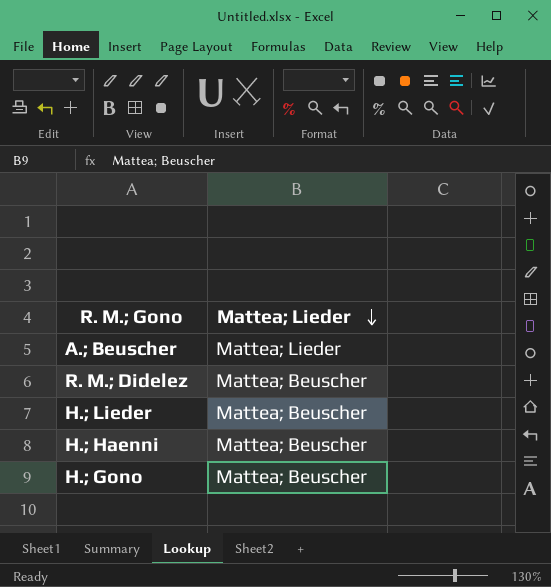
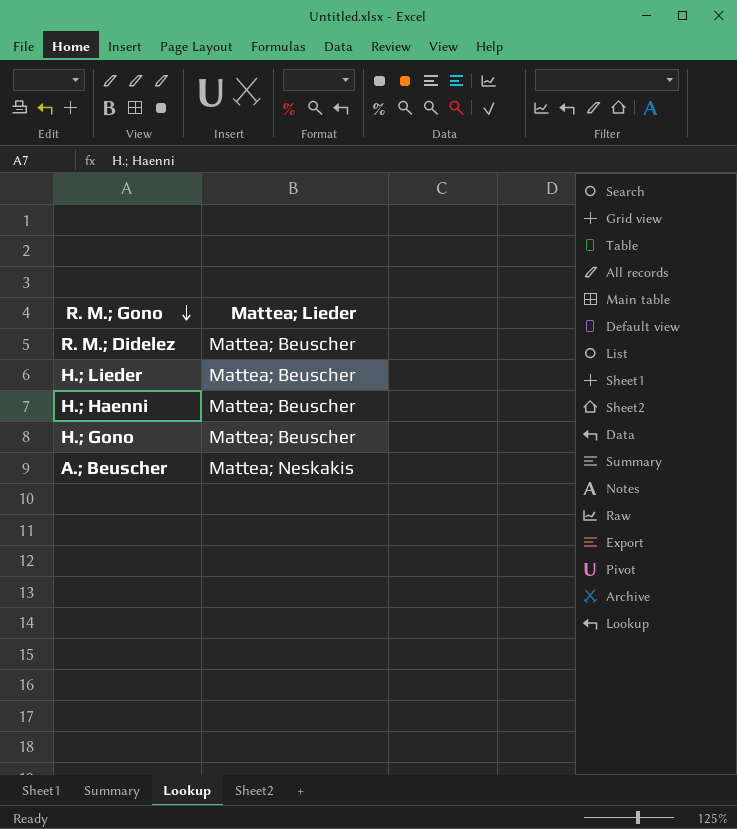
row order: Mattea; Lieder descending -> R. M.; Gono descending
A.; Beuscher | Mattea; Lieder: Mattea; Lieder -> Mattea; Neskakis

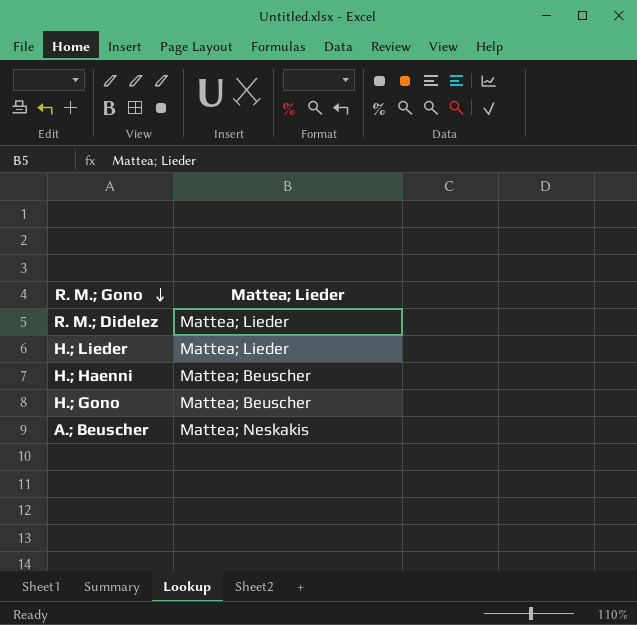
R. M.; Didelez | Mattea; Lieder: Mattea; Beuscher -> Mattea; Lieder
H.; Lieder | Mattea; Lieder: Mattea; Beuscher -> Mattea; Lieder

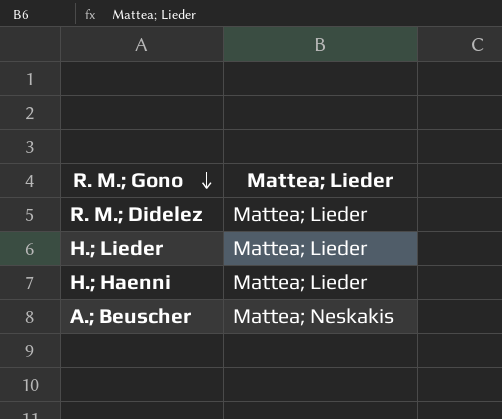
row H.; Gono: Mattea; Beuscher -> none
H.; Haenni | Mattea; Lieder: Mattea; Beuscher -> Mattea; Lieder

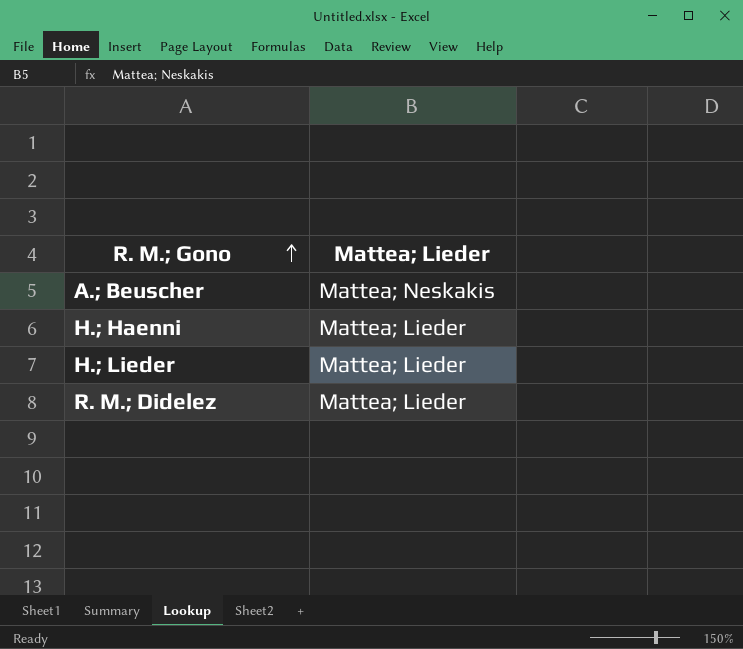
row order: R. M.; Gono descending -> R. M.; Gono ascending

